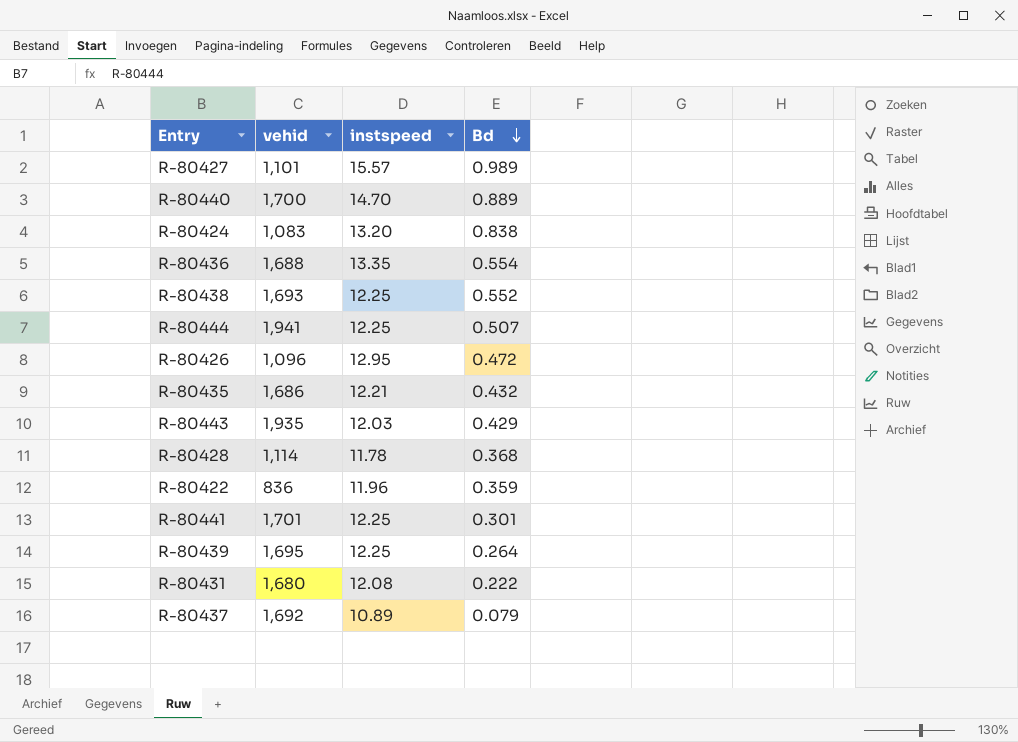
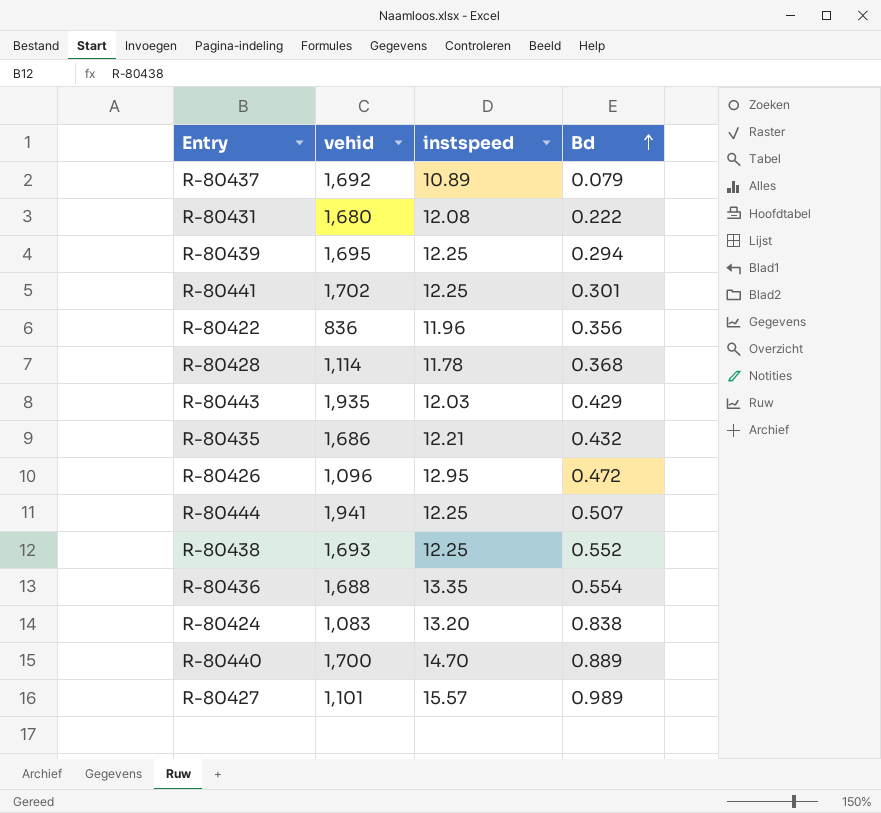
row order: Bd descending -> Bd ascending
R-80439 | Bd: 0.264 -> 0.294
R-80441 | vehid: 1,701 -> 1,702
R-80422 | Bd: 0.359 -> 0.356

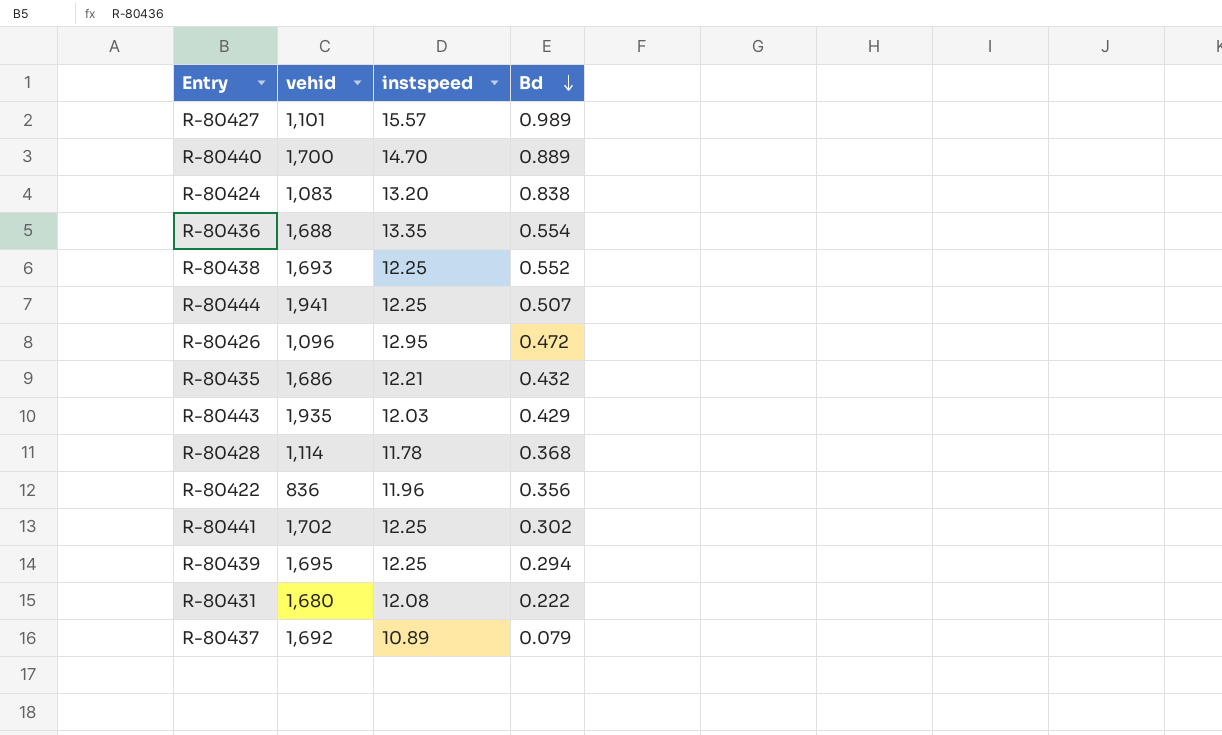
row order: Bd ascending -> Bd descending
R-80441 | Bd: 0.301 -> 0.302

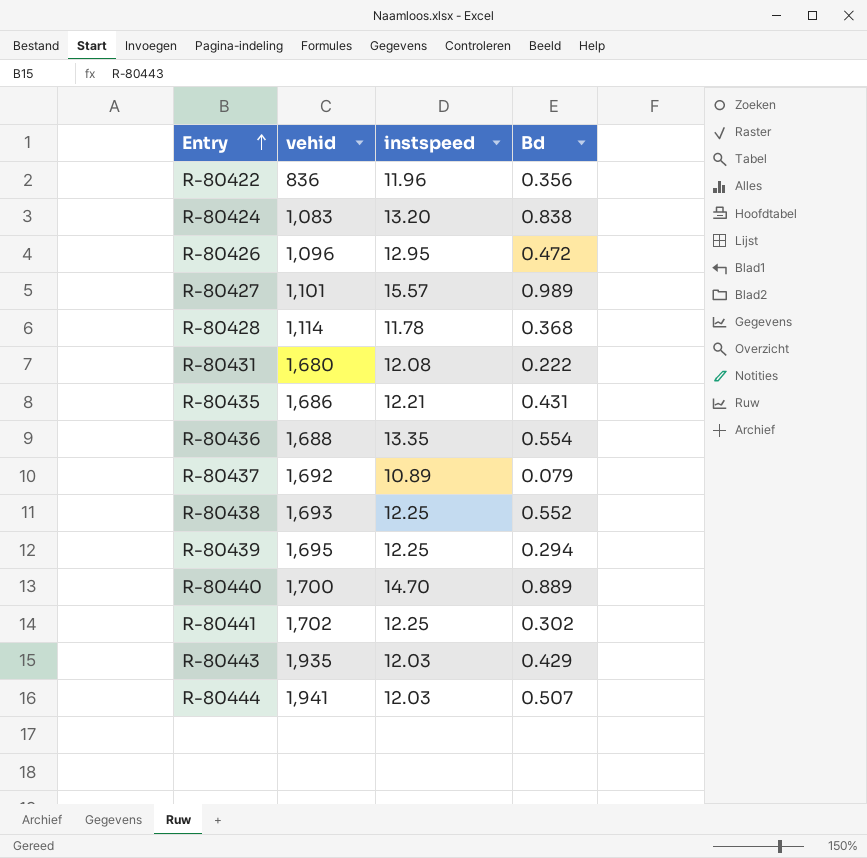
row order: Bd descending -> Entry ascending
R-80435 | Bd: 0.432 -> 0.431
R-80444 | instspeed: 12.25 -> 12.03

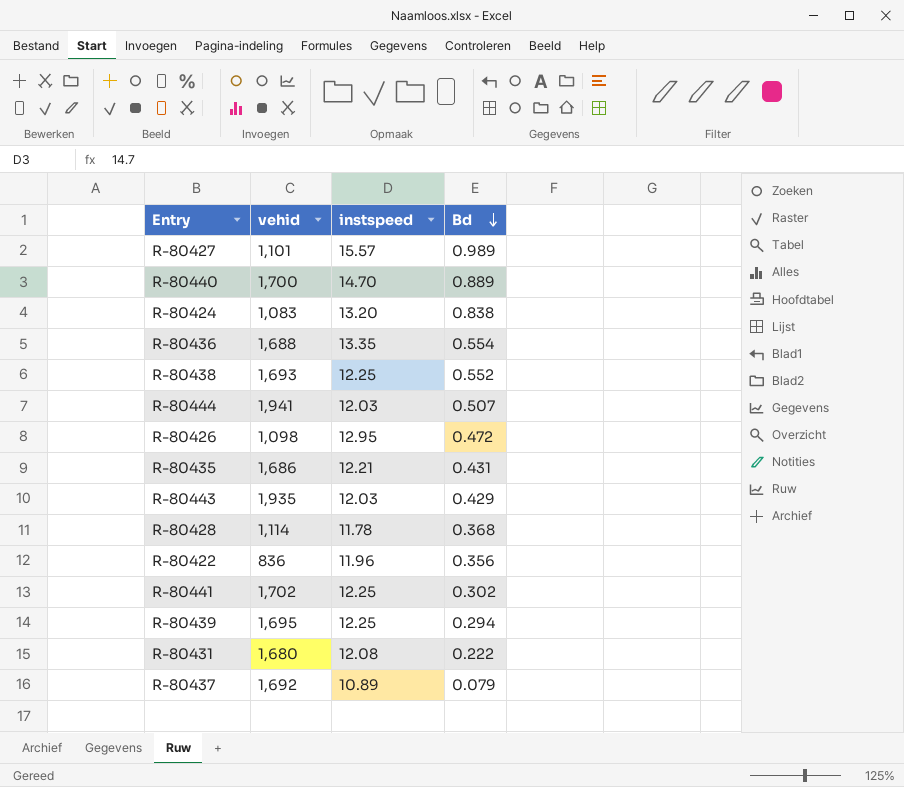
row order: Entry ascending -> Bd descending
R-80426 | vehid: 1,096 -> 1,098

